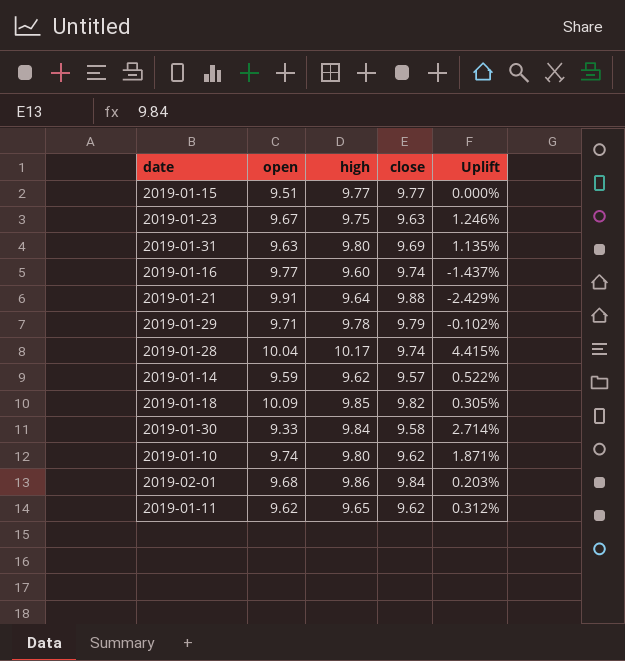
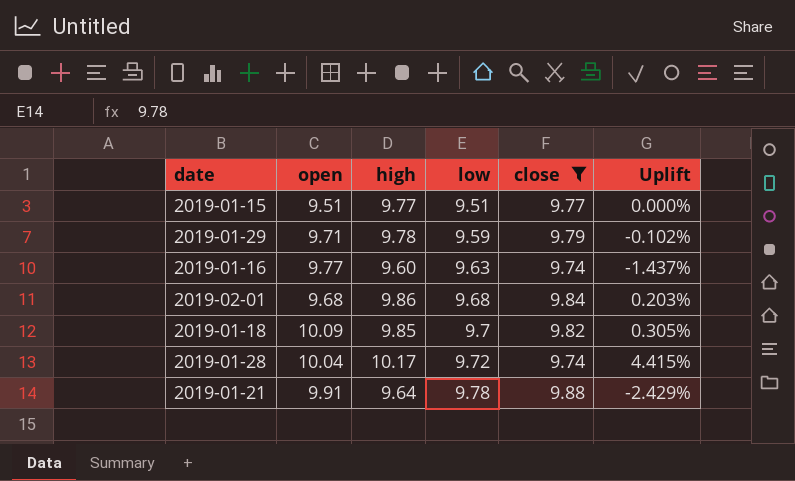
filter: none -> close >= 9.74
row order: none -> low ascending
column low | position: none -> 4

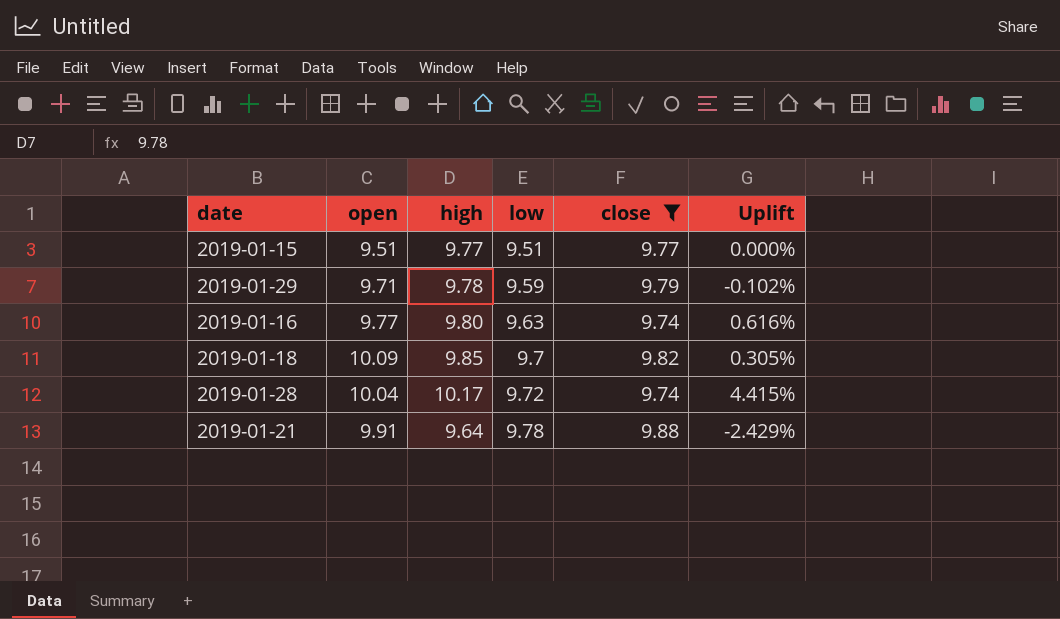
row 2019-02-01: 9.68 | 9.86 | 9.68 | 9.84 | 0.203% -> none
2019-01-16 | high: 9.60 -> 9.80
2019-01-16 | Uplift: -1.437% -> 0.616%

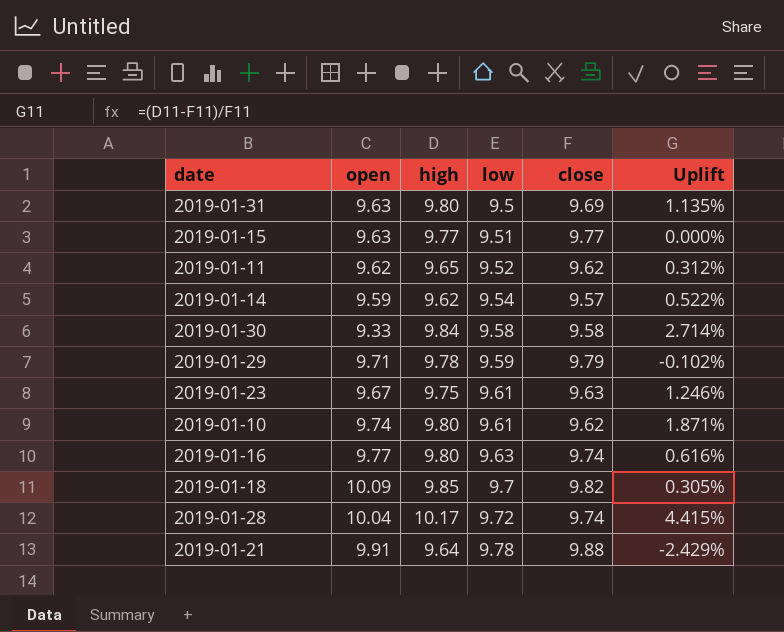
filter: close >= 9.74 -> none
2019-01-15 | open: 9.51 -> 9.63

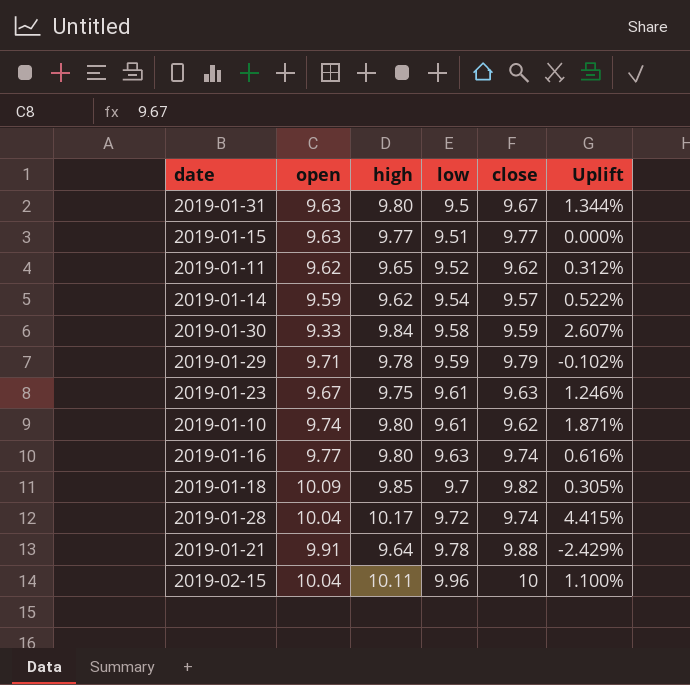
2019-01-31 | close: 9.69 -> 9.67
2019-01-31 | Uplift: 1.135% -> 1.344%
2019-01-30 | close: 9.58 -> 9.59
2019-01-30 | Uplift: 2.714% -> 2.607%
row 2019-02-15: none -> 10.04 | 10.11 | 9.96 | 10 | 1.100%

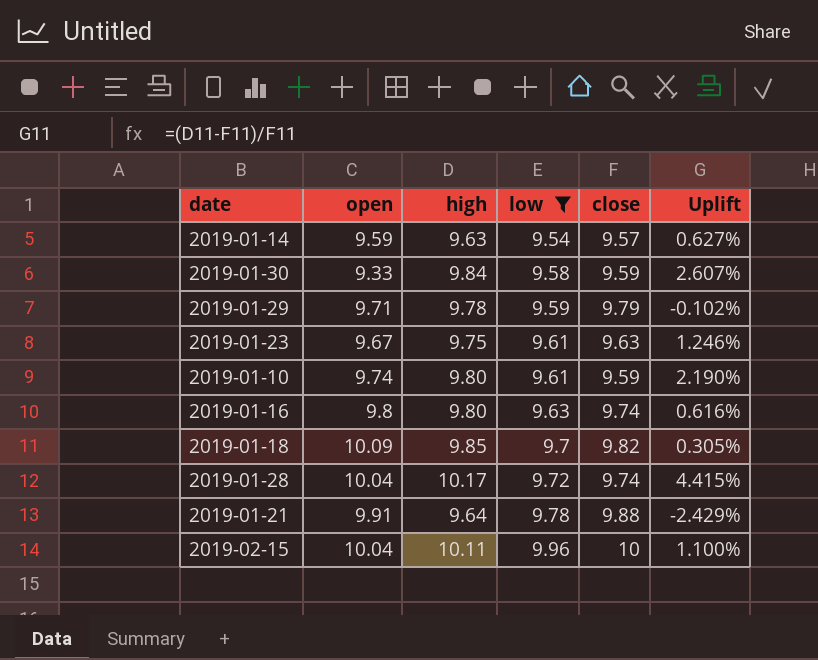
filter: none -> low >= 9.54
2019-01-14 | high: 9.62 -> 9.63
2019-01-14 | Uplift: 0.522% -> 0.627%
2019-01-10 | close: 9.62 -> 9.59
2019-01-10 | Uplift: 1.871% -> 2.190%
2019-01-16 | open: 9.77 -> 9.8

